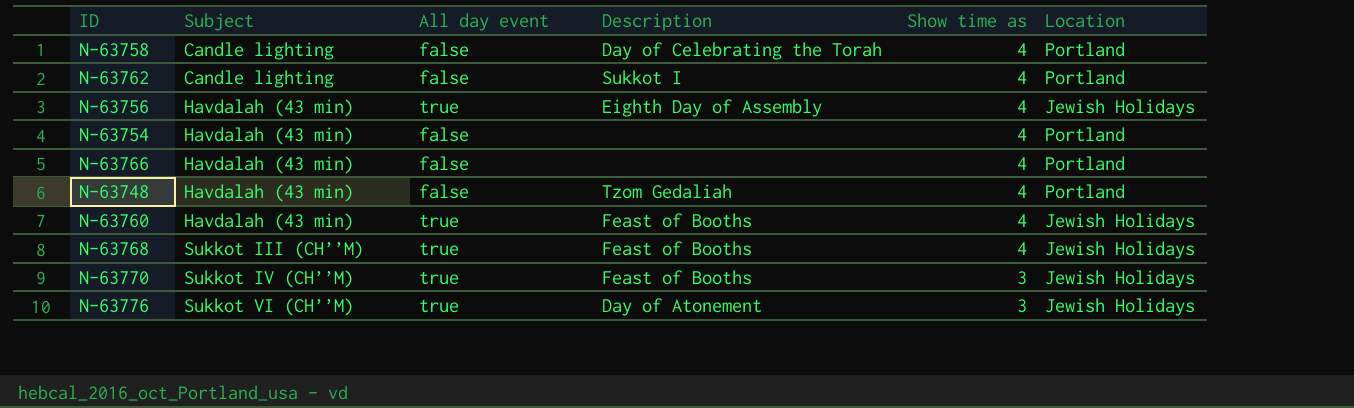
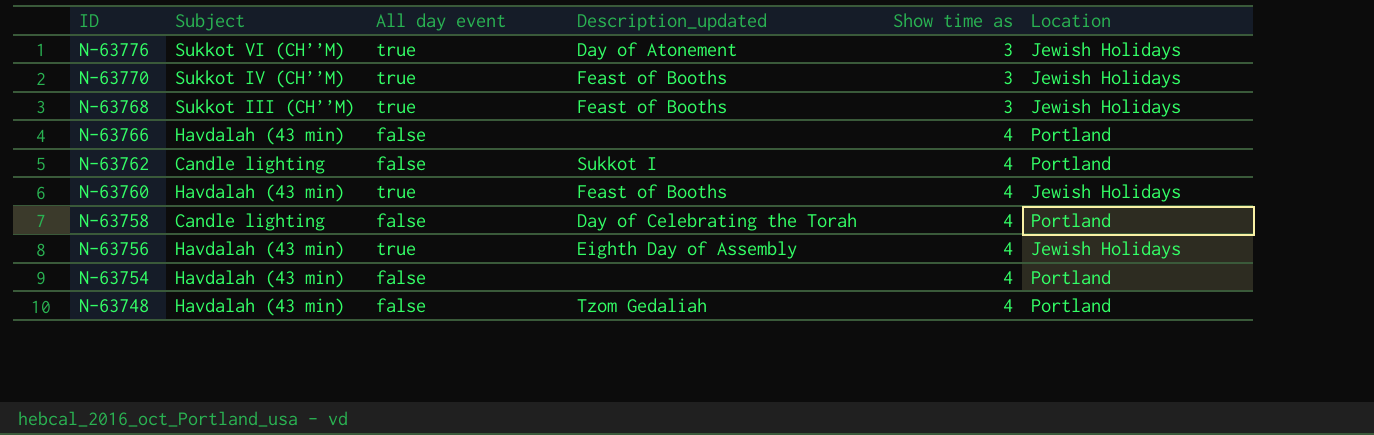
row order: Subject ascending -> ID descending
column name: Description -> Description_updated
N-63768 | Show time as: 4 -> 3

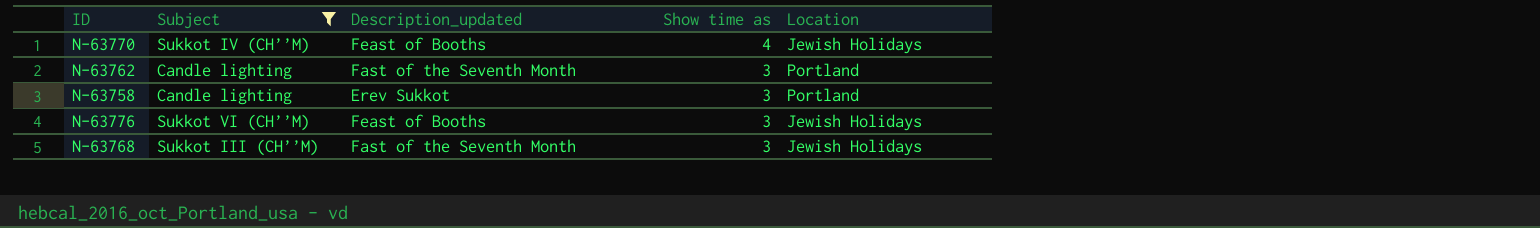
filter: none -> Subject != Havdalah (43 min)
row order: ID descending -> Show time as descending
column All day event | position: 3 -> none
N-63770 | Show time as: 3 -> 4
N-63762 | Description_updated: Sukkot I -> Fast of the Seventh Month
N-63762 | Show time as: 4 -> 3
N-63758 | Description_updated: Day of Celebrating the Torah -> Erev Sukkot
N-63758 | Show time as: 4 -> 3
N-63776 | Description_updated: Day of Atonement -> Feast of Booths
N-63768 | Description_updated: Feast of Booths -> Fast of the Seventh Month

